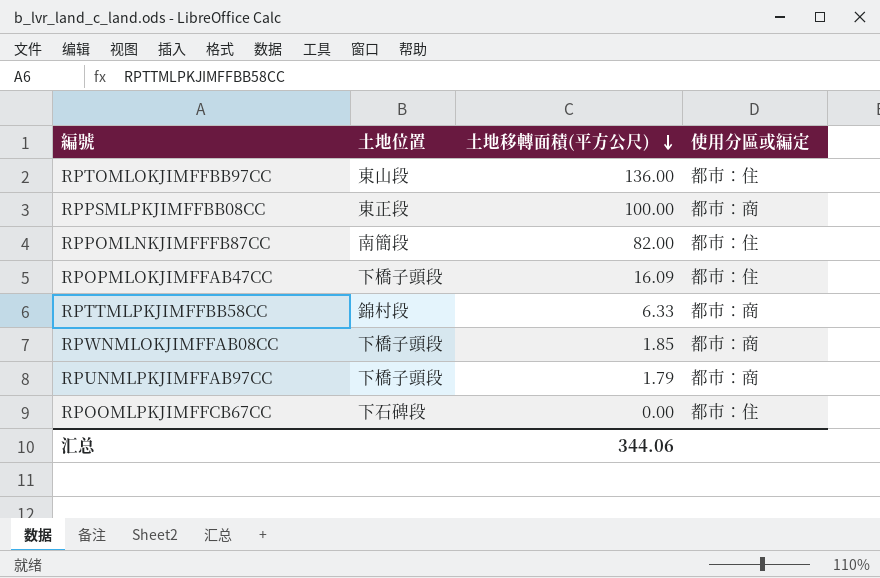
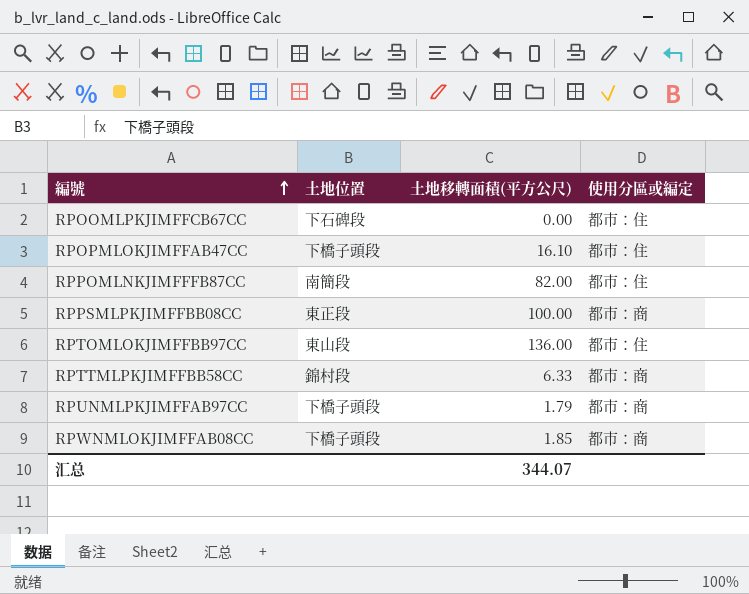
row order: 土地移轉面積(平方公尺) descending -> 編號 ascending
RPOPMLOKJIMFFAB47CC | 土地移轉面積(平方公尺): 16.09 -> 16.10
汇总 | 土地移轉面積(平方公尺): 344.06 -> 344.07

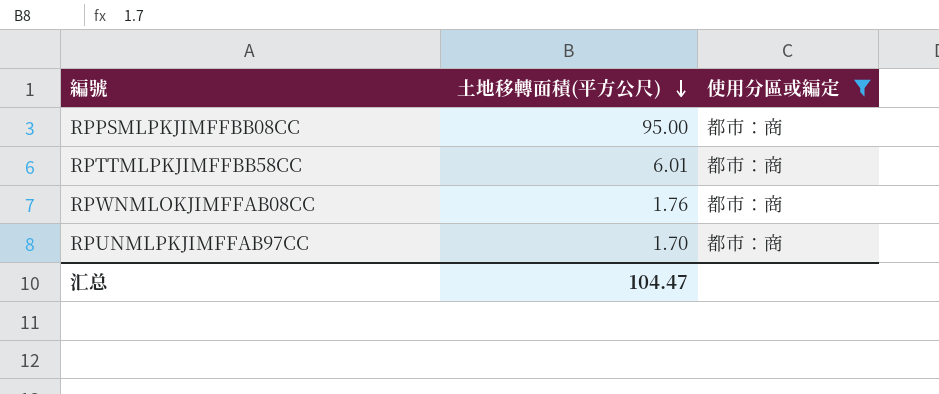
filter: none -> 使用分區或編定 = 都市：商
row order: 編號 ascending -> 土地移轉面積(平方公尺) descending
column 土地位置 | position: 2 -> none
RPPSMLPKJIMFFBB08CC | 土地移轉面積(平方公尺): 100.00 -> 95.00
RPTTMLPKJIMFFBB58CC | 土地移轉面積(平方公尺): 6.33 -> 6.01
RPWNMLOKJIMFFAB08CC | 土地移轉面積(平方公尺): 1.85 -> 1.76
RPUNMLPKJIMFFAB97CC | 土地移轉面積(平方公尺): 1.79 -> 1.70
汇总 | 土地移轉面積(平方公尺): 344.07 -> 104.47

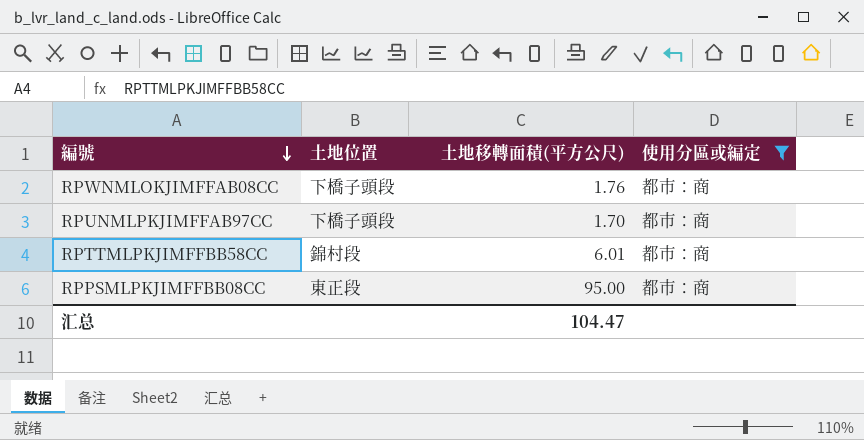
row order: 土地移轉面積(平方公尺) descending -> 編號 descending
column 土地位置 | position: none -> 2

